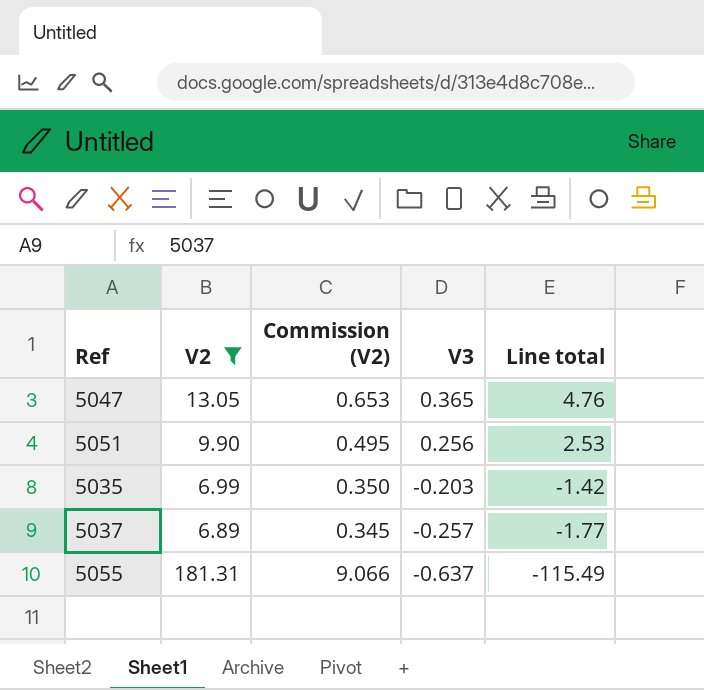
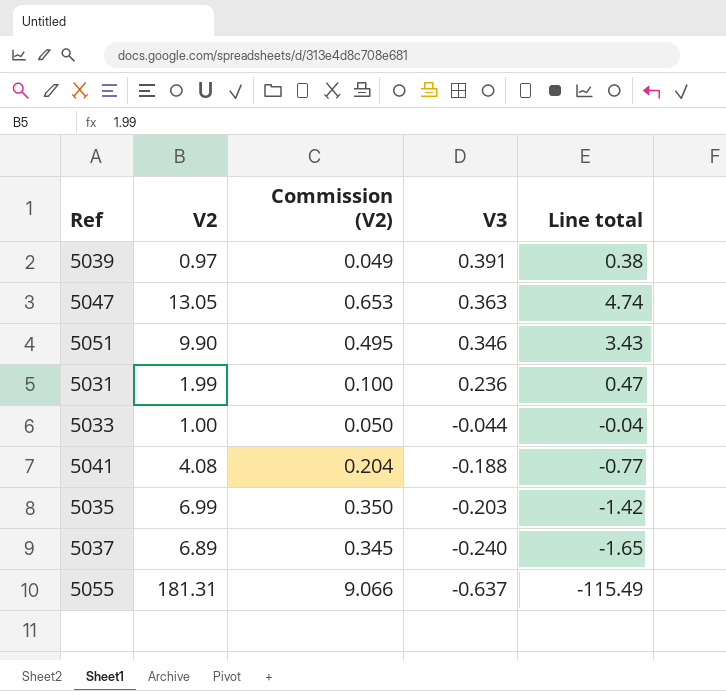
filter: V2 >= 6.89 -> none
5047 | V3: 0.365 -> 0.363
5047 | Line total: 4.76 -> 4.74
5051 | V3: 0.256 -> 0.346
5051 | Line total: 2.53 -> 3.43
5037 | V3: -0.257 -> -0.240
5037 | Line total: -1.77 -> -1.65

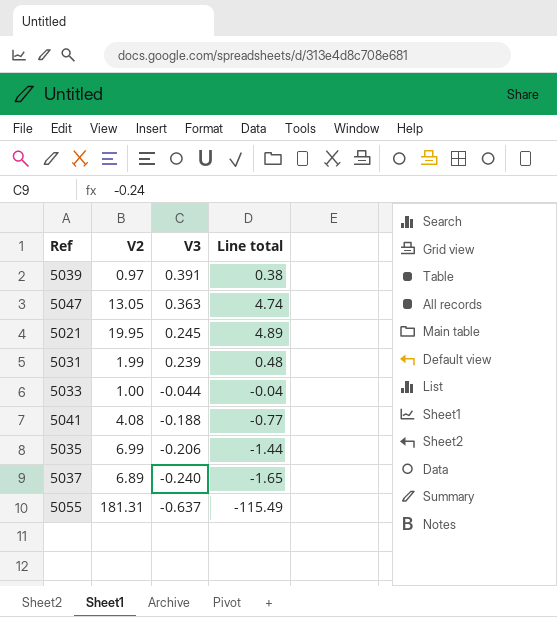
column Commission (V2) | formula: [V2] * 0.05 -> none
row 5051: 9.90 | 0.495 | 0.346 | 3.43 -> none
row 5021: none -> 19.95 | 0.245 | 4.89
5031 | V3: 0.236 -> 0.239
5031 | Line total: 0.47 -> 0.48
5035 | V3: -0.203 -> -0.206
5035 | Line total: -1.42 -> -1.44

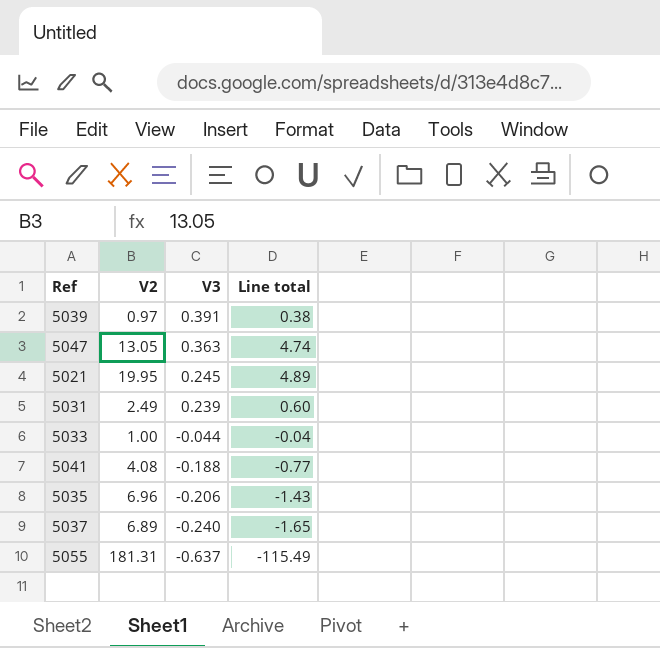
5031 | V2: 1.99 -> 2.49
5031 | Line total: 0.48 -> 0.60
5035 | V2: 6.99 -> 6.96
5035 | Line total: -1.44 -> -1.43

